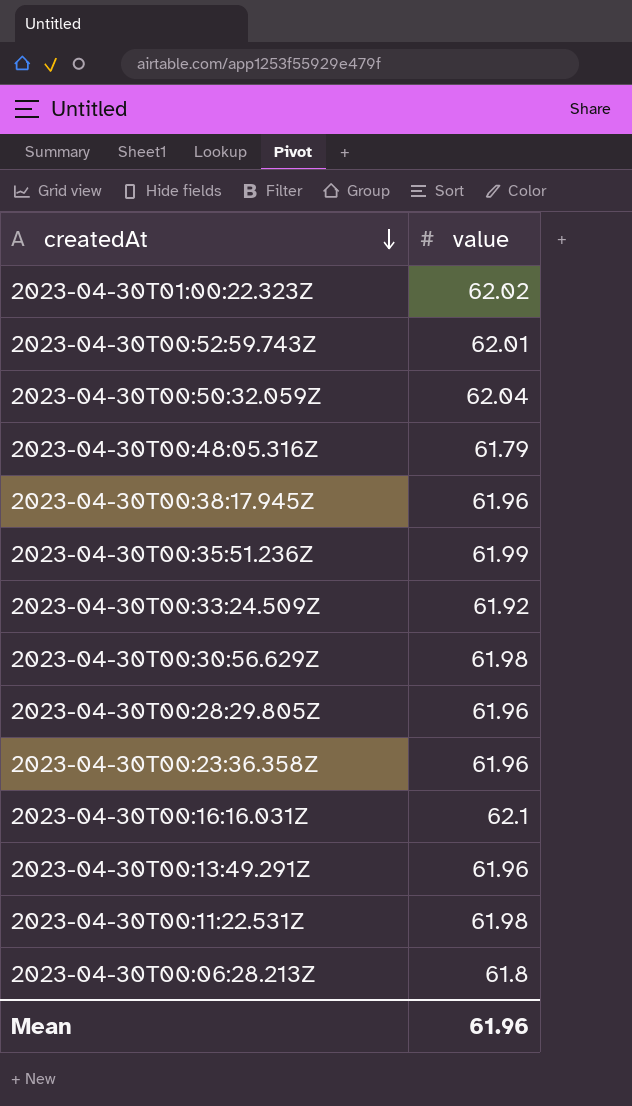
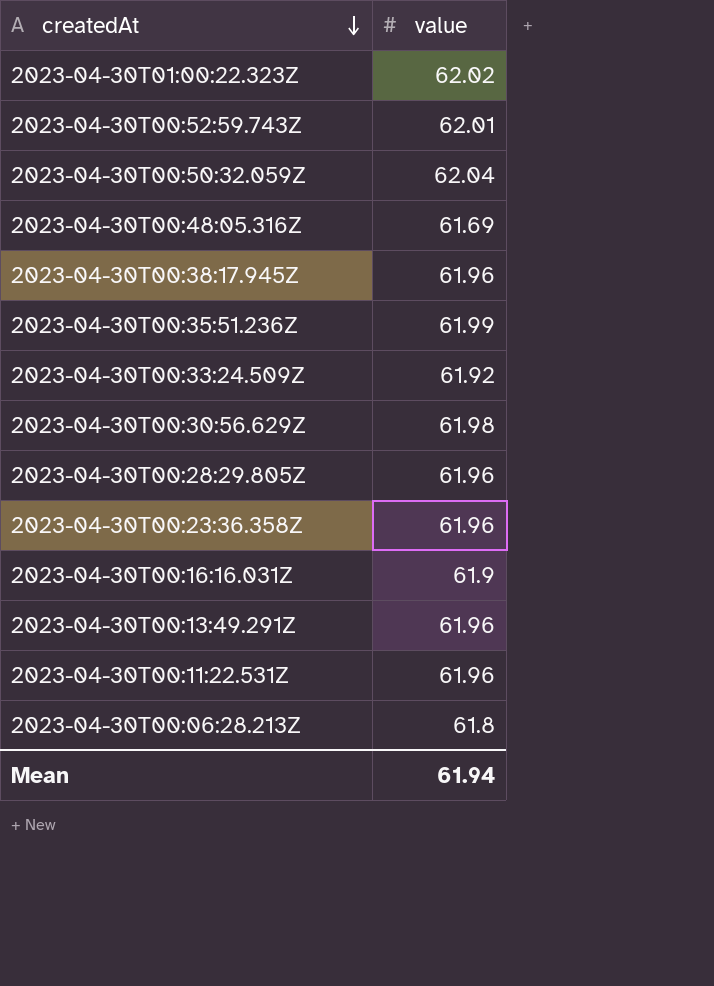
2023-04-30T00:48:05.316Z | value: 61.79 -> 61.69
2023-04-30T00:16:16.031Z | value: 62.1 -> 61.9
2023-04-30T00:11:22.531Z | value: 61.98 -> 61.96
Mean | value: 61.96 -> 61.94

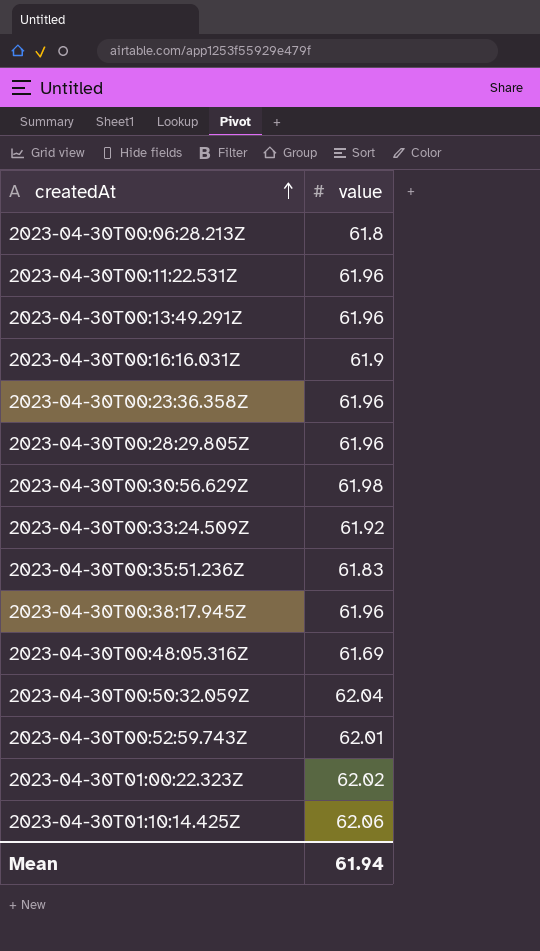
row order: createdAt descending -> createdAt ascending
2023-04-30T00:35:51.236Z | value: 61.99 -> 61.83
row 2023-04-30T01:10:14.425Z: none -> 62.06

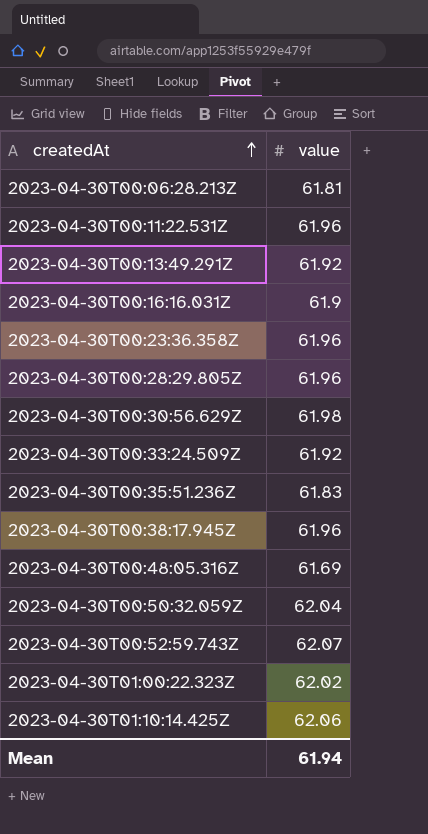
2023-04-30T00:06:28.213Z | value: 61.8 -> 61.81
2023-04-30T00:13:49.291Z | value: 61.96 -> 61.92
2023-04-30T00:52:59.743Z | value: 62.01 -> 62.07

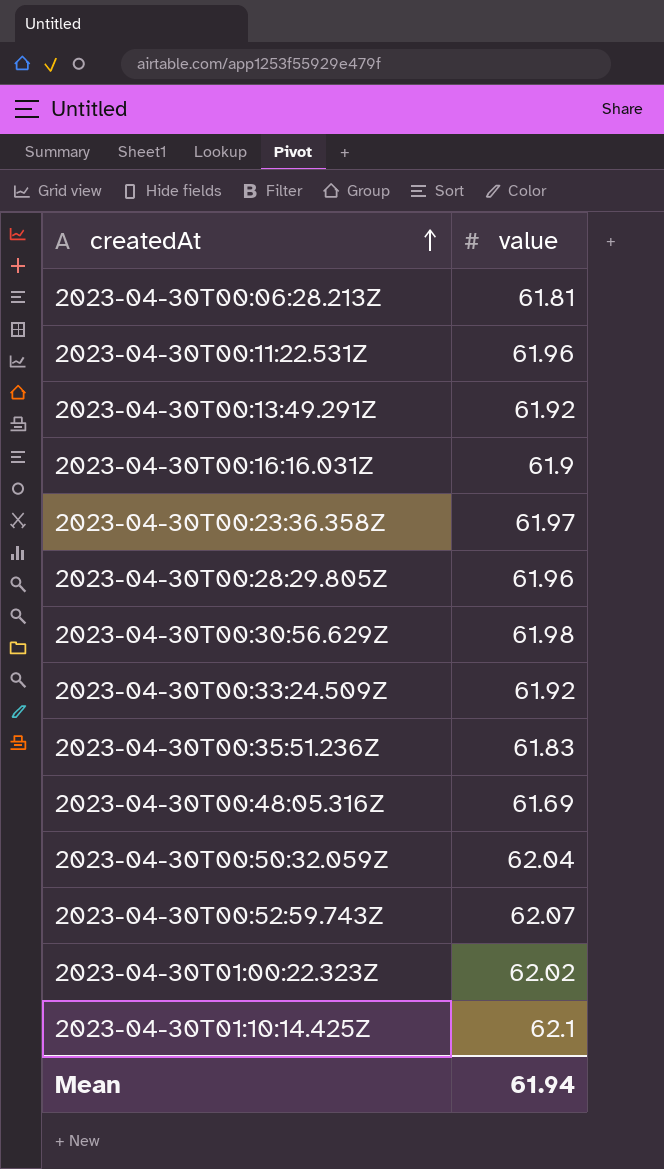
row 2023-04-30T00:38:17.945Z: 61.96 -> none
2023-04-30T00:23:36.358Z | value: 61.96 -> 61.97
2023-04-30T01:10:14.425Z | value: 62.06 -> 62.1

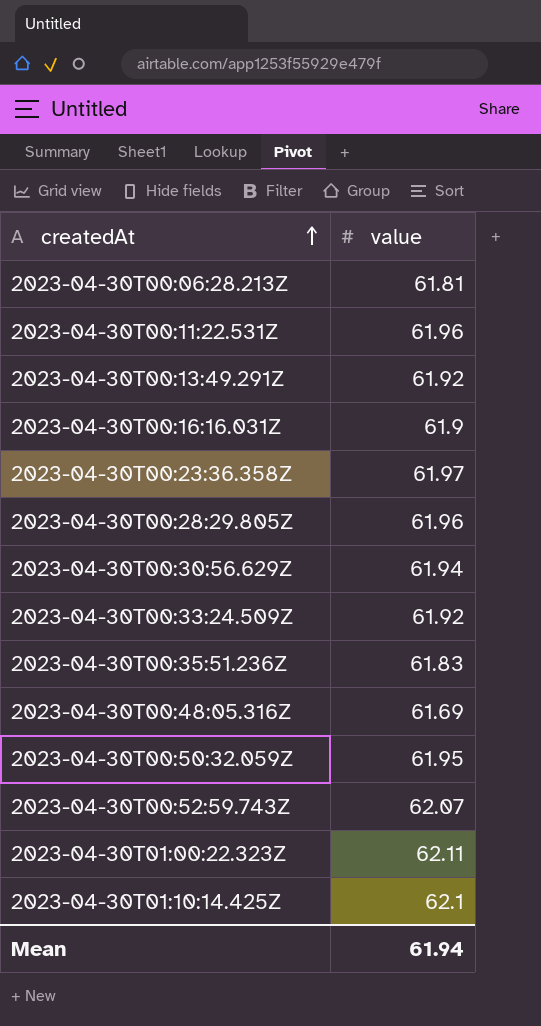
2023-04-30T00:30:56.629Z | value: 61.98 -> 61.94
2023-04-30T00:50:32.059Z | value: 62.04 -> 61.95
2023-04-30T01:00:22.323Z | value: 62.02 -> 62.11

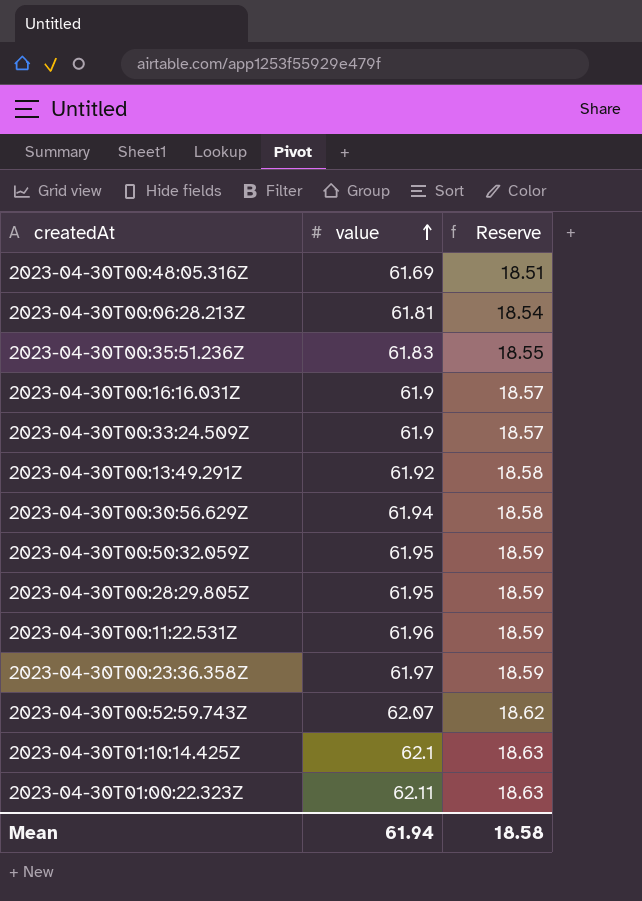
row order: createdAt ascending -> value ascending
column Reserve | formula: none -> [value] * 0.3
2023-04-30T00:33:24.509Z | value: 61.92 -> 61.9
2023-04-30T00:28:29.805Z | value: 61.96 -> 61.95

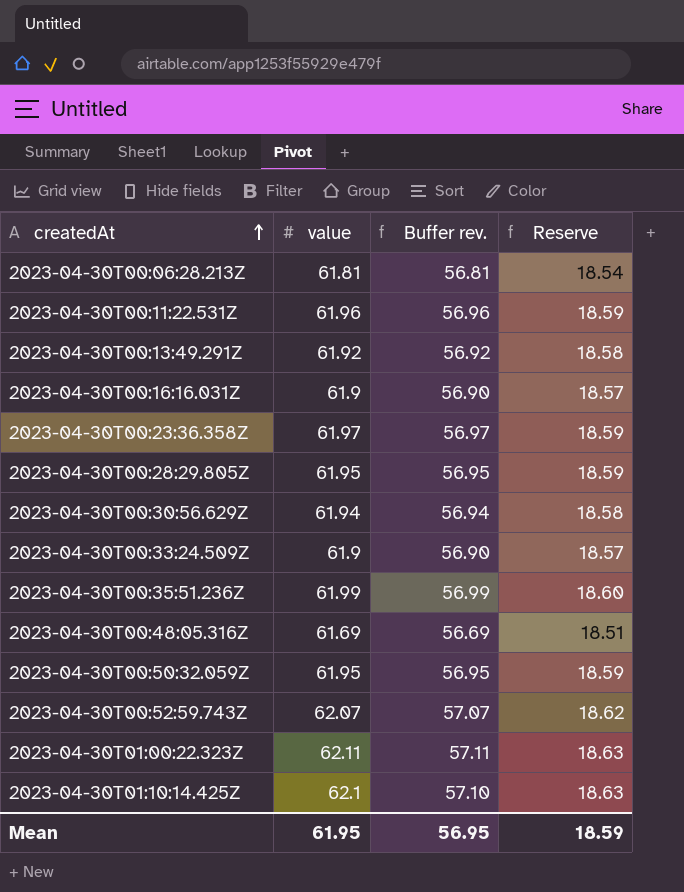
row order: value ascending -> createdAt ascending
column Buffer rev. | formula: none -> [value] - 5
2023-04-30T00:35:51.236Z | value: 61.83 -> 61.99
2023-04-30T00:35:51.236Z | Reserve: 18.55 -> 18.60
Mean | value: 61.94 -> 61.95
Mean | Reserve: 18.58 -> 18.59

